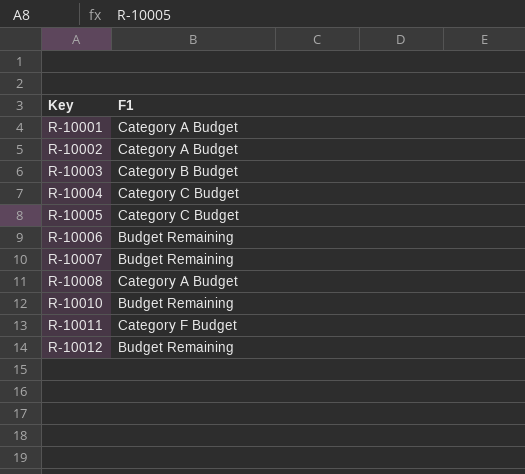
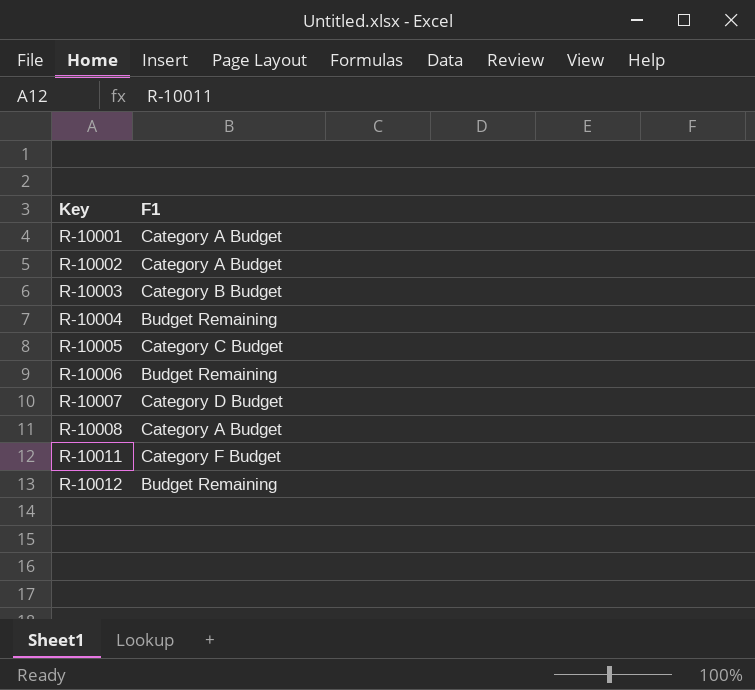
row R-10010: Budget Remaining -> none
R-10004 | F1: Category C Budget -> Budget Remaining
R-10007 | F1: Budget Remaining -> Category D Budget

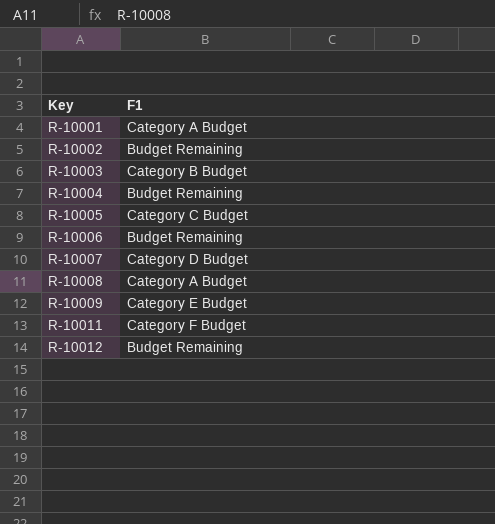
R-10002 | F1: Category A Budget -> Budget Remaining
row R-10009: none -> Category E Budget

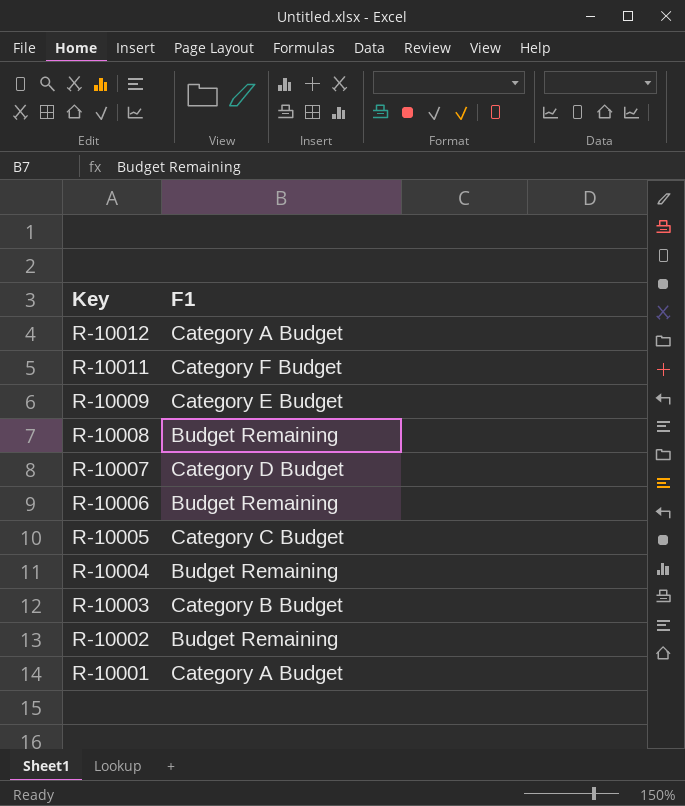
row order: Key ascending -> Key descending
R-10012 | F1: Budget Remaining -> Category A Budget
R-10008 | F1: Category A Budget -> Budget Remaining

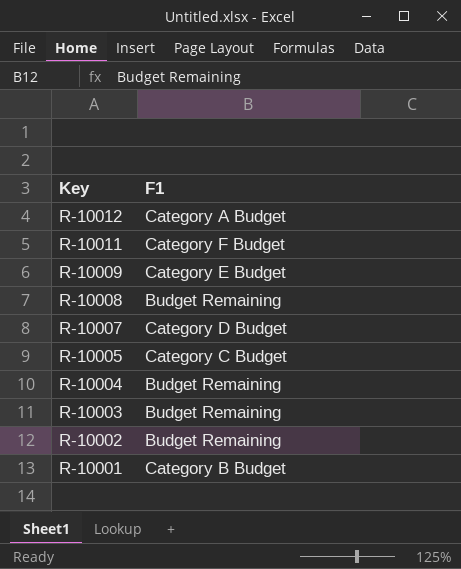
row R-10006: Budget Remaining -> none
R-10003 | F1: Category B Budget -> Budget Remaining
R-10001 | F1: Category A Budget -> Category B Budget

